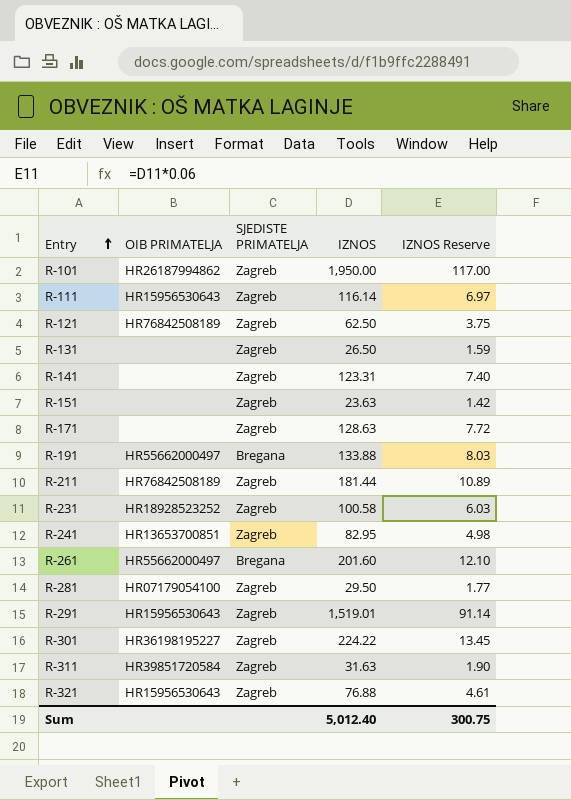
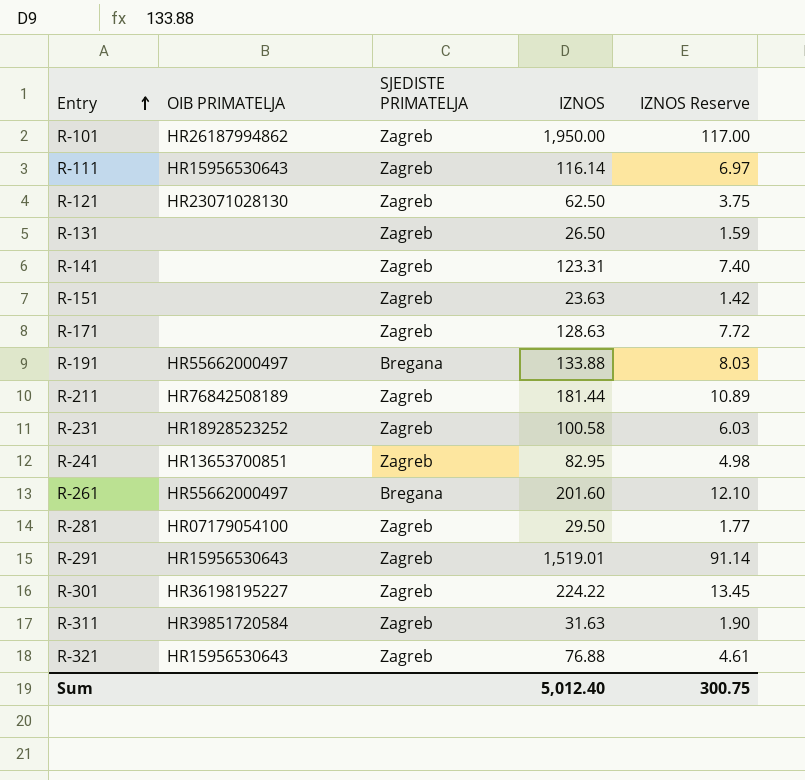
R-121 | OIB PRIMATELJA: HR76842508189 -> HR23071028130

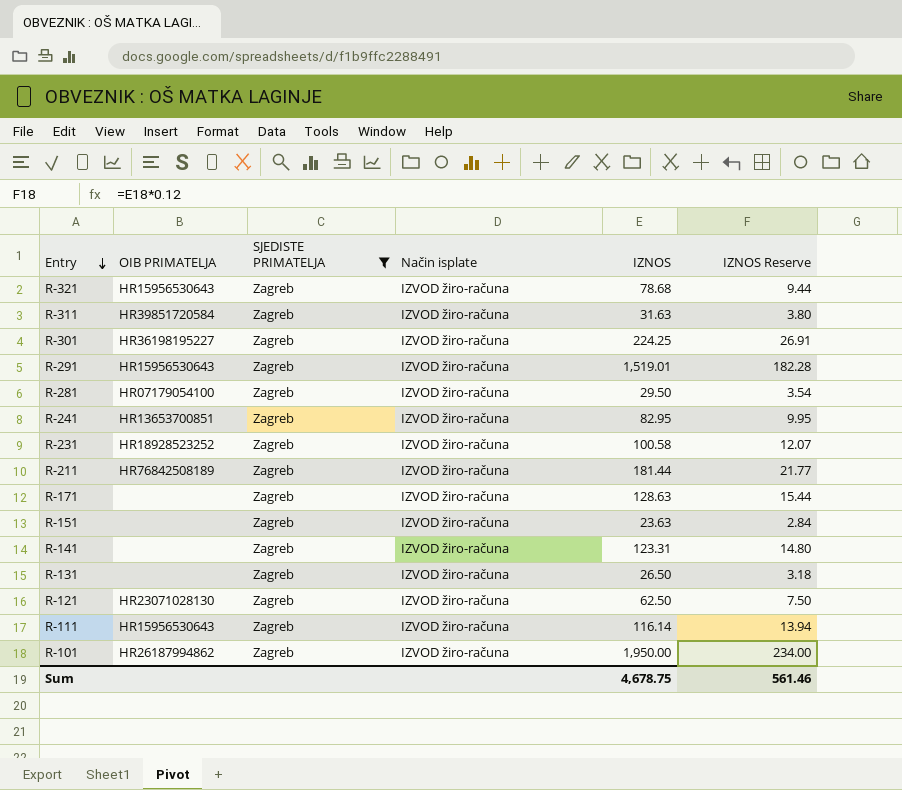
filter: none -> SJEDISTE PRIMATELJA = Zagreb
row order: Entry ascending -> Entry descending
column Način isplate | position: none -> 4
column IZNOS Reserve | formula: [IZNOS] * 0.06 -> [IZNOS] * 0.12
R-321 | IZNOS: 76.88 -> 78.68
R-301 | IZNOS: 224.22 -> 224.25
Sum | IZNOS: 5,012.40 -> 4,678.75
Sum | IZNOS Reserve: 300.75 -> 561.46

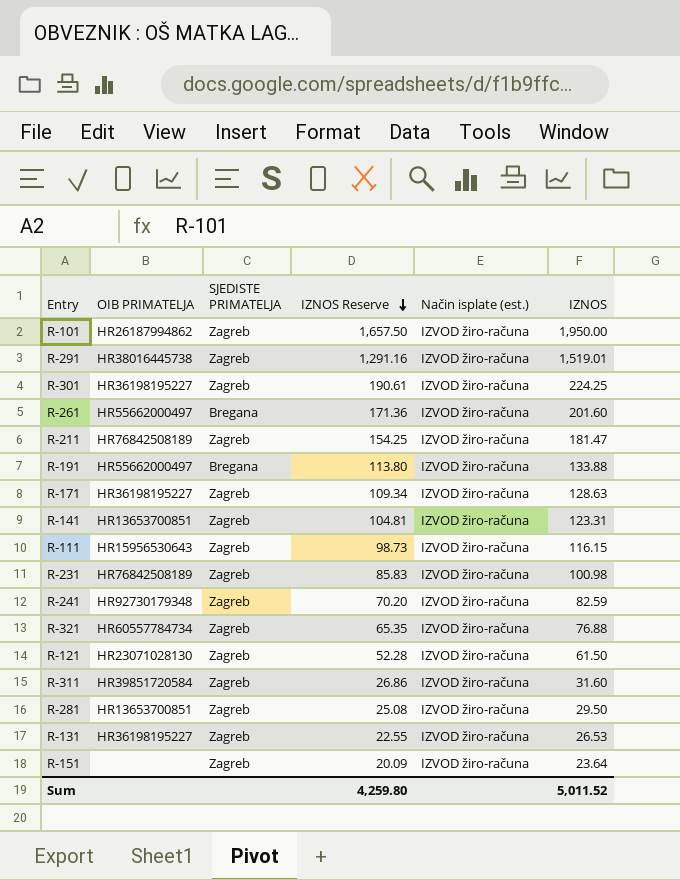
filter: SJEDISTE PRIMATELJA = Zagreb -> none
row order: Entry descending -> IZNOS Reserve descending
column IZNOS Reserve | formula: [IZNOS] * 0.12 -> [IZNOS] * 0.85
column IZNOS Reserve | position: 6 -> 4
column name: Način isplate -> Način isplate (est.)
R-291 | OIB PRIMATELJA: HR15956530643 -> HR38016445738
R-211 | IZNOS: 181.44 -> 181.47
R-171 | OIB PRIMATELJA: none -> HR36198195227
R-141 | OIB PRIMATELJA: none -> HR13653700851
R-111 | IZNOS: 116.14 -> 116.15
R-231 | OIB PRIMATELJA: HR18928523252 -> HR76842508189
R-231 | IZNOS: 100.58 -> 100.98
R-241 | OIB PRIMATELJA: HR13653700851 -> HR92730179348
R-241 | IZNOS: 82.95 -> 82.59
R-321 | OIB PRIMATELJA: HR15956530643 -> HR60557784734
R-321 | IZNOS: 78.68 -> 76.88
R-121 | IZNOS: 62.50 -> 61.50
R-311 | IZNOS: 31.63 -> 31.60
R-281 | OIB PRIMATELJA: HR07179054100 -> HR13653700851
R-131 | OIB PRIMATELJA: none -> HR36198195227
R-131 | IZNOS: 26.50 -> 26.53
R-151 | IZNOS: 23.63 -> 23.64
Sum | IZNOS Reserve: 561.46 -> 4,259.80
Sum | IZNOS: 4,678.75 -> 5,011.52

